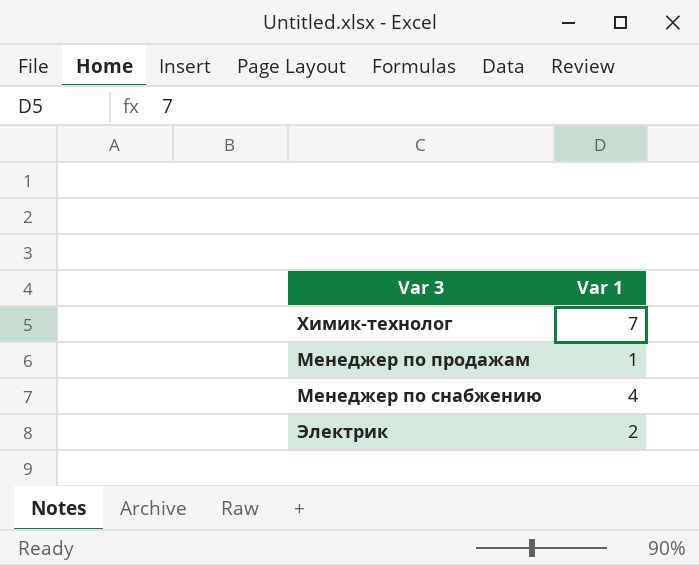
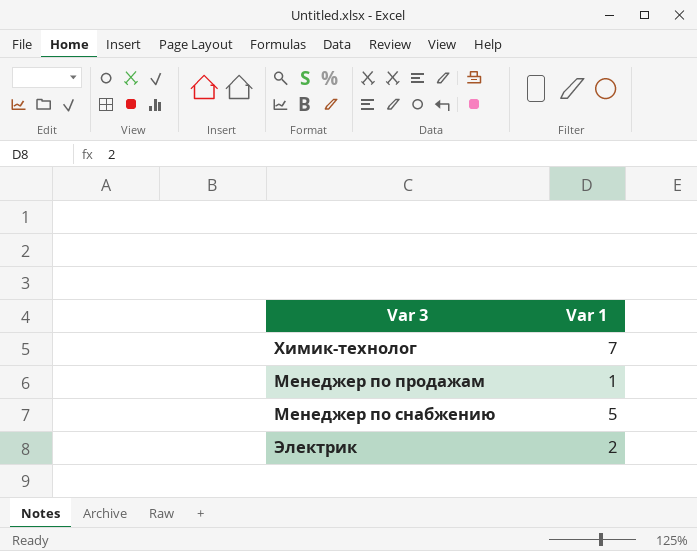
Менеджер по снабжению | Var 1: 4 -> 5

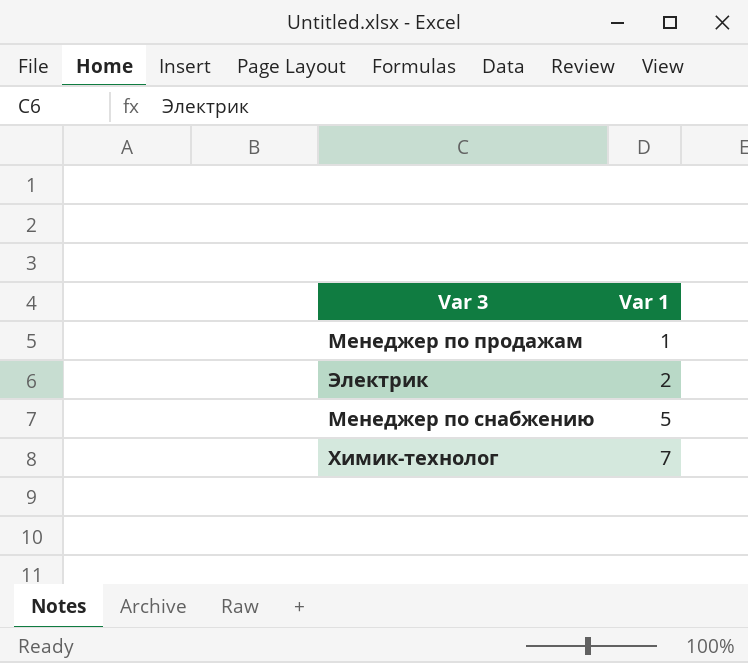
row order: none -> Var 1 ascending

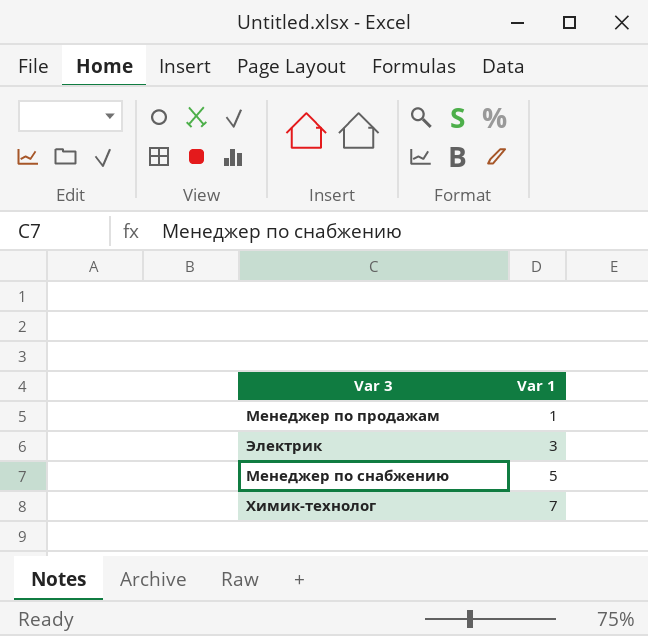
Электрик | Var 1: 2 -> 3

